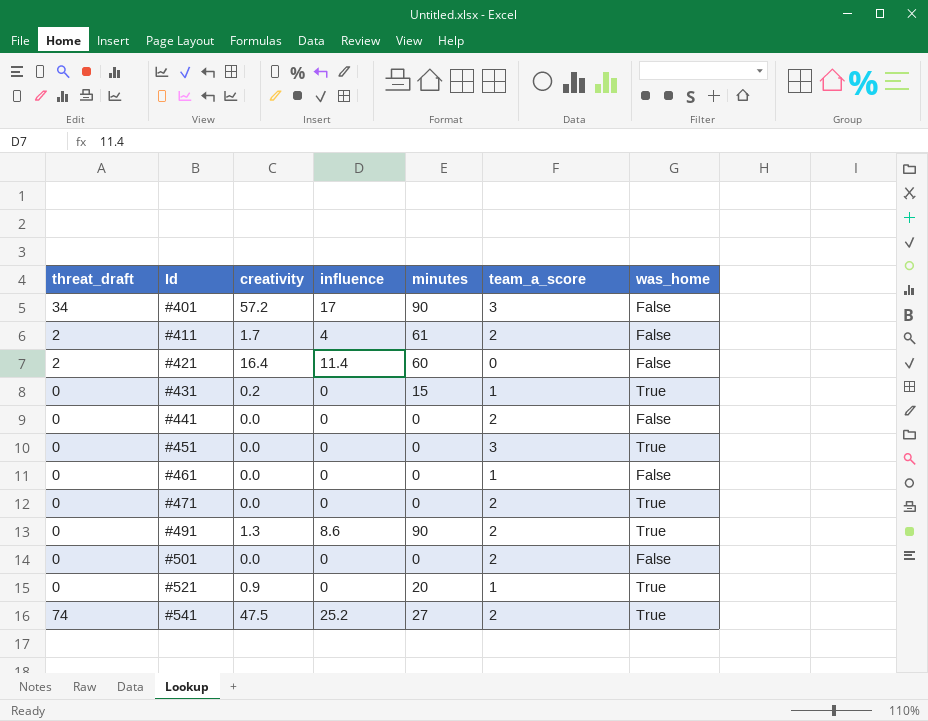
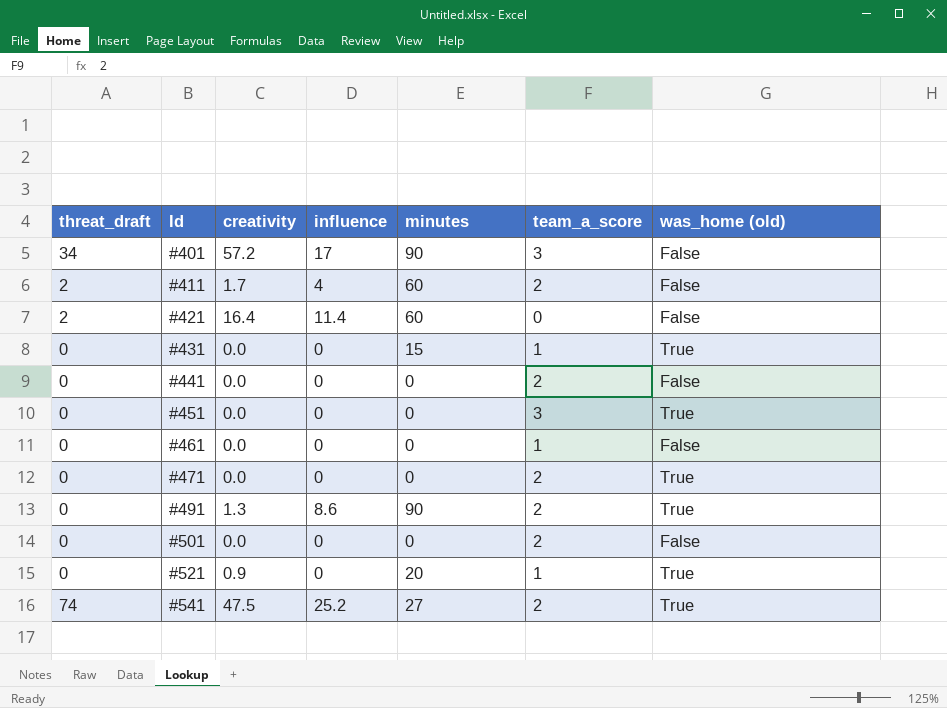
column name: was_home -> was_home (old)
#411 | minutes: 61 -> 60
#431 | creativity: 0.2 -> 0.0

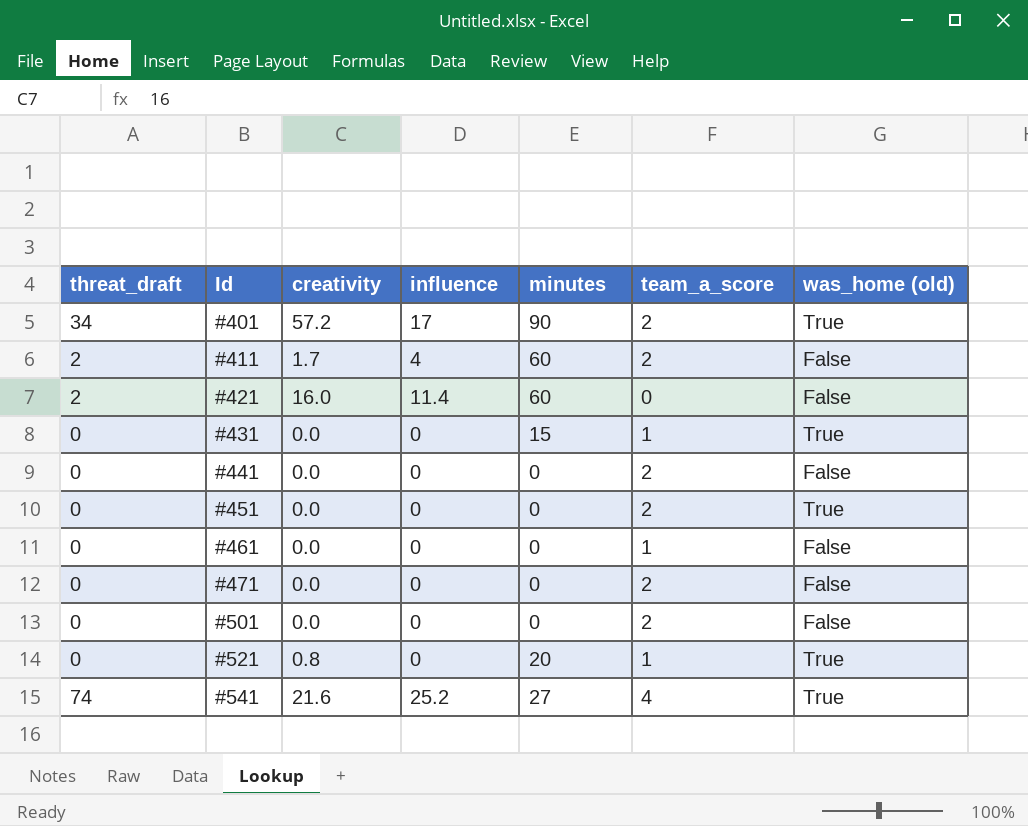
row #491: 0 | 1.3 | 8.6 | 90 | 2 | True -> none
#401 | team_a_score: 3 -> 2
#401 | was_home (old): False -> True
#421 | creativity: 16.4 -> 16.0
#451 | team_a_score: 3 -> 2
#471 | was_home (old): True -> False
#521 | creativity: 0.9 -> 0.8
#541 | creativity: 47.5 -> 21.6
#541 | team_a_score: 2 -> 4

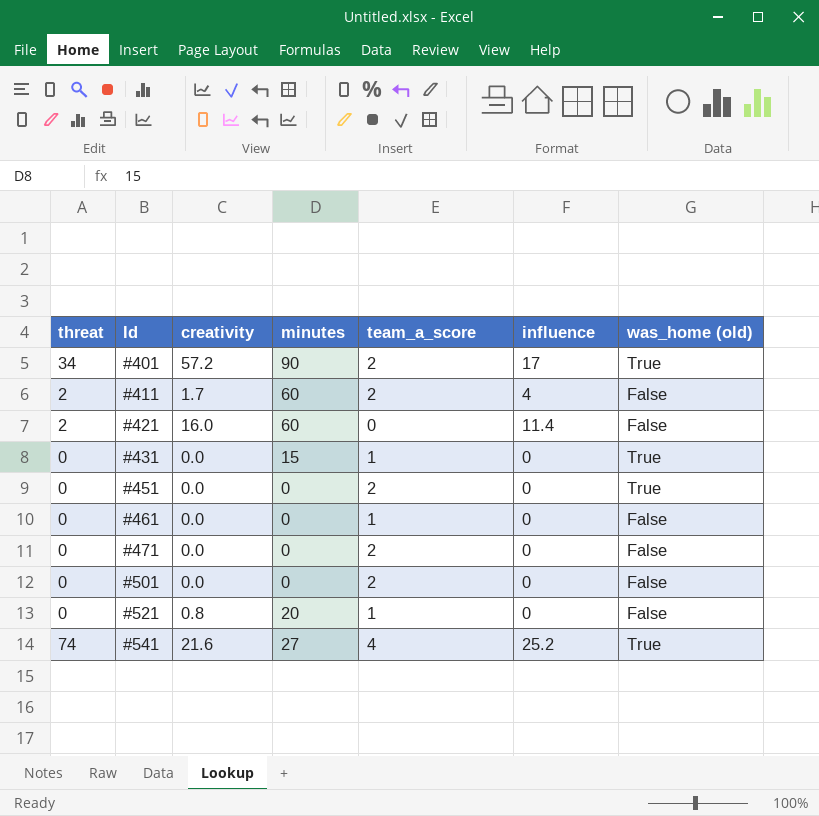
column name: threat_draft -> threat
column influence | position: 4 -> 6
row #441: 0 | 0.0 | 0 | 0 | 2 | False -> none
#521 | was_home (old): True -> False

